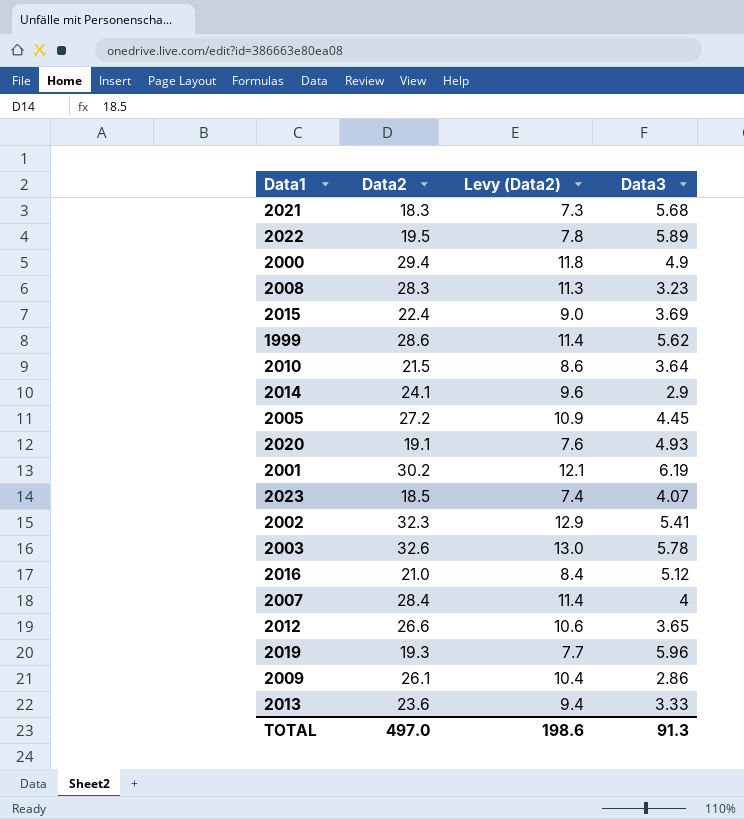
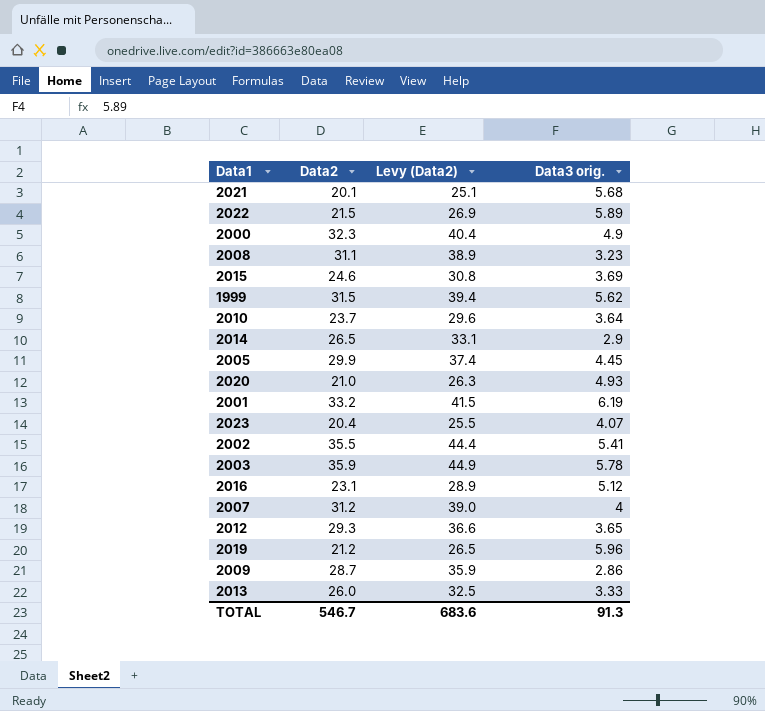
column Levy (Data2) | formula: [Data2] * 0.4 -> [Data2] * 1.25
column name: Data3 -> Data3 orig.
2021 | Data2: 18.3 -> 20.1
2022 | Data2: 19.5 -> 21.5
2000 | Data2: 29.4 -> 32.3
2008 | Data2: 28.3 -> 31.1
2015 | Data2: 22.4 -> 24.6
1999 | Data2: 28.6 -> 31.5
2010 | Data2: 21.5 -> 23.7
2014 | Data2: 24.1 -> 26.5
2005 | Data2: 27.2 -> 29.9
2020 | Data2: 19.1 -> 21.0
2001 | Data2: 30.2 -> 33.2
2023 | Data2: 18.5 -> 20.4
2002 | Data2: 32.3 -> 35.5
2003 | Data2: 32.6 -> 35.9
2016 | Data2: 21.0 -> 23.1
2007 | Data2: 28.4 -> 31.2
2012 | Data2: 26.6 -> 29.3
2019 | Data2: 19.3 -> 21.2
2009 | Data2: 26.1 -> 28.7
2013 | Data2: 23.6 -> 26.0
TOTAL | Data2: 497.0 -> 546.7
TOTAL | Levy (Data2): 198.6 -> 683.6

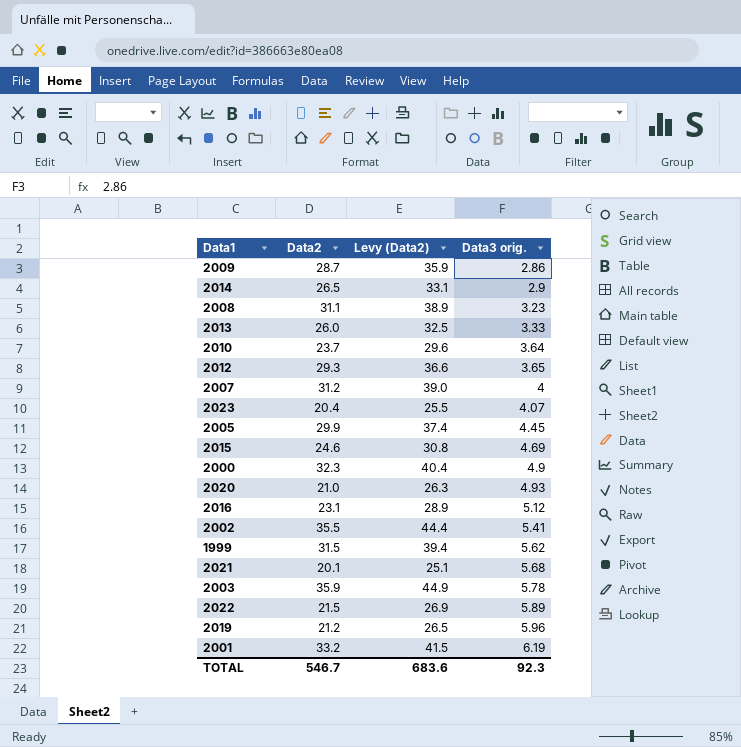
row order: none -> Data3 orig. ascending
2015 | Data3 orig.: 3.69 -> 4.69
TOTAL | Data3 orig.: 91.3 -> 92.3

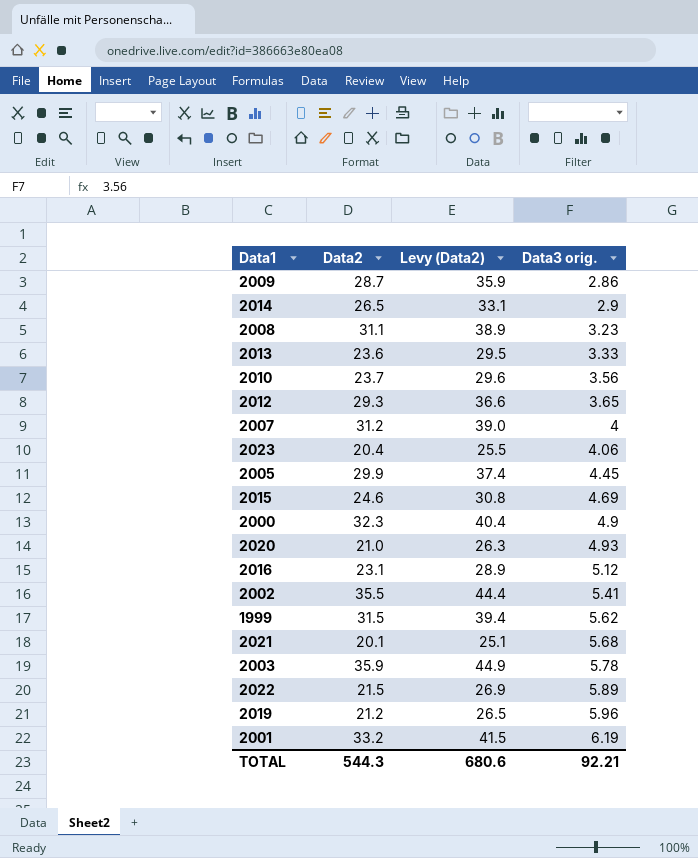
2013 | Data2: 26.0 -> 23.6
2013 | Levy (Data2): 32.5 -> 29.5
2010 | Data3 orig.: 3.64 -> 3.56
2023 | Data3 orig.: 4.07 -> 4.06
TOTAL | Data2: 546.7 -> 544.3
TOTAL | Levy (Data2): 683.6 -> 680.6
TOTAL | Data3 orig.: 92.3 -> 92.21

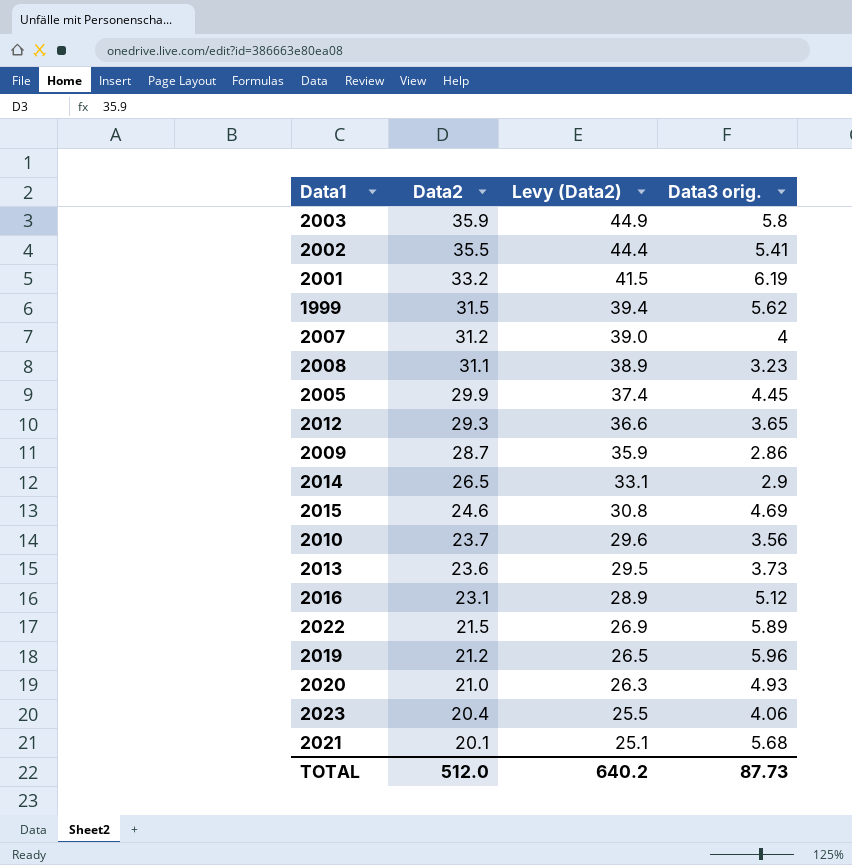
row order: Data3 orig. ascending -> Data2 descending
row 2000: 32.3 | 40.4 | 4.9 -> none
2003 | Data3 orig.: 5.78 -> 5.8
2013 | Data3 orig.: 3.33 -> 3.73
TOTAL | Data2: 544.3 -> 512.0
TOTAL | Levy (Data2): 680.6 -> 640.2
TOTAL | Data3 orig.: 92.21 -> 87.73

